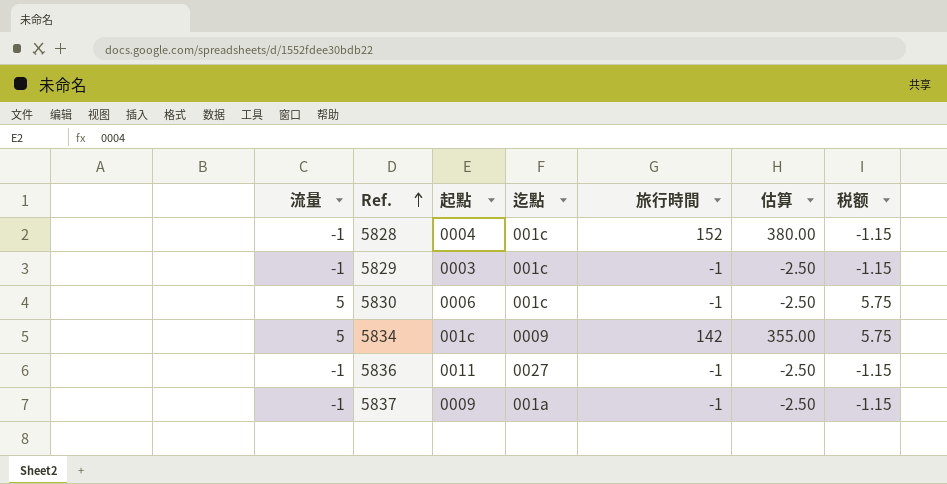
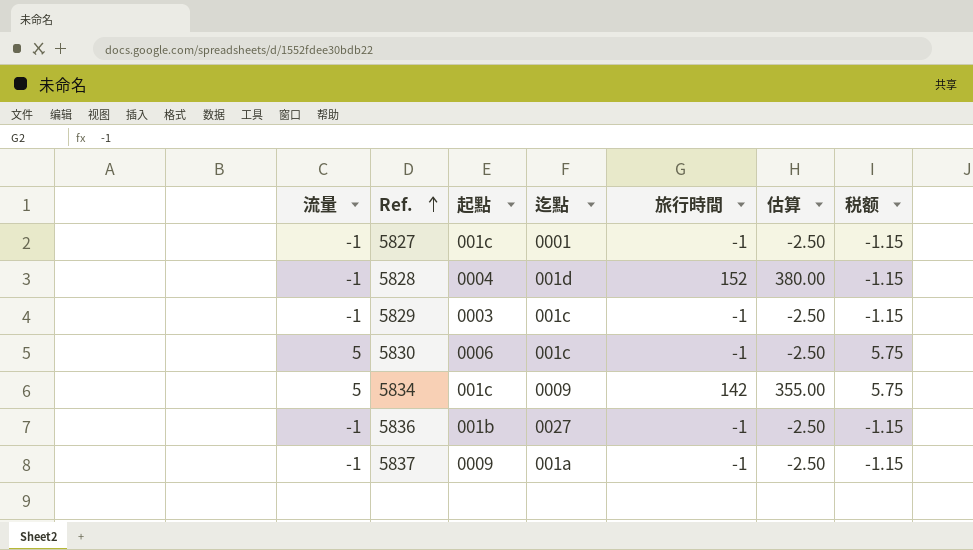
row 5827: none -> -1 | 001c | 0001 | -1 | -2.50 | -1.15
5828 | 迄點: 001c -> 001d
5836 | 起點: 0011 -> 001b

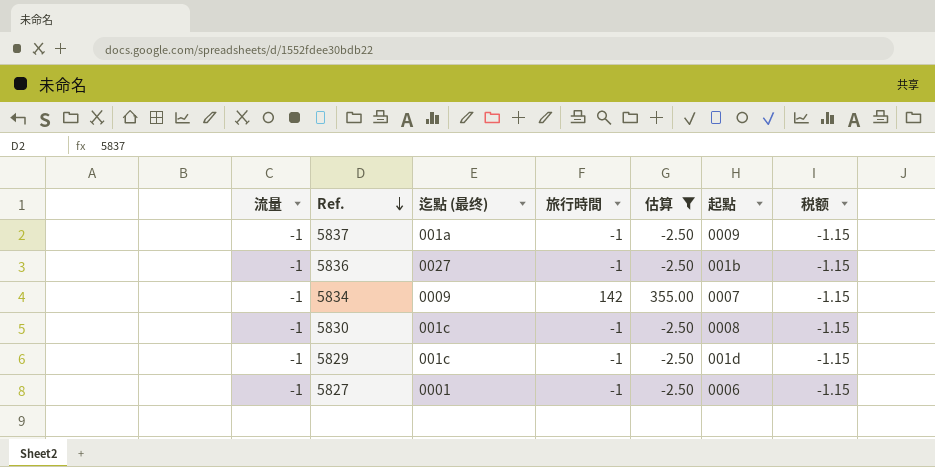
filter: none -> 估算 != 380.00
row order: Ref. ascending -> Ref. descending
column name: 迄點 -> 迄點 (最终)
column 起點 | position: 3 -> 6
5834 | 流量: 5 -> -1
5834 | 起點: 001c -> 0007
5834 | 税额: 5.75 -> -1.15
5830 | 流量: 5 -> -1
5830 | 起點: 0006 -> 0008
5830 | 税额: 5.75 -> -1.15
5829 | 起點: 0003 -> 001d
5827 | 起點: 001c -> 0006

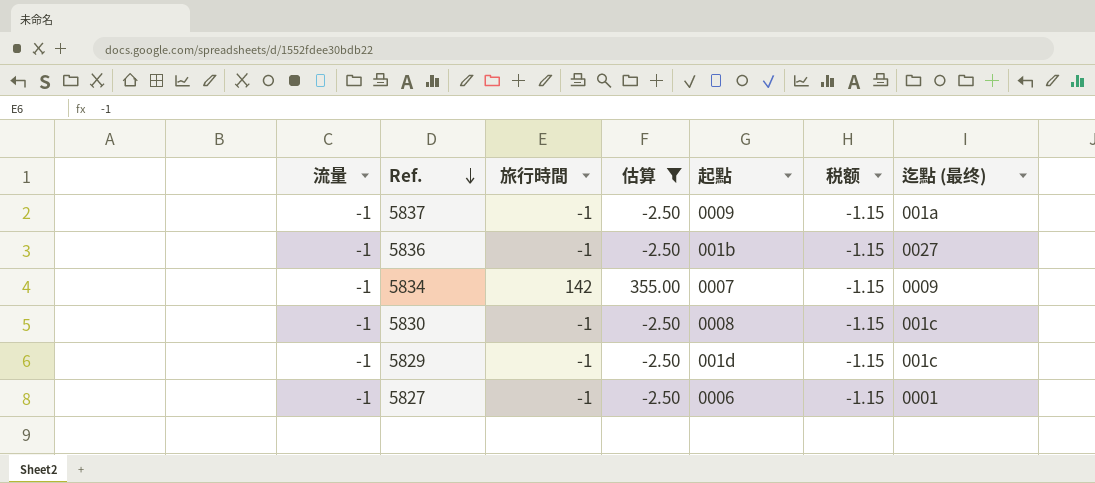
column 迄點 (最终) | position: 3 -> 7

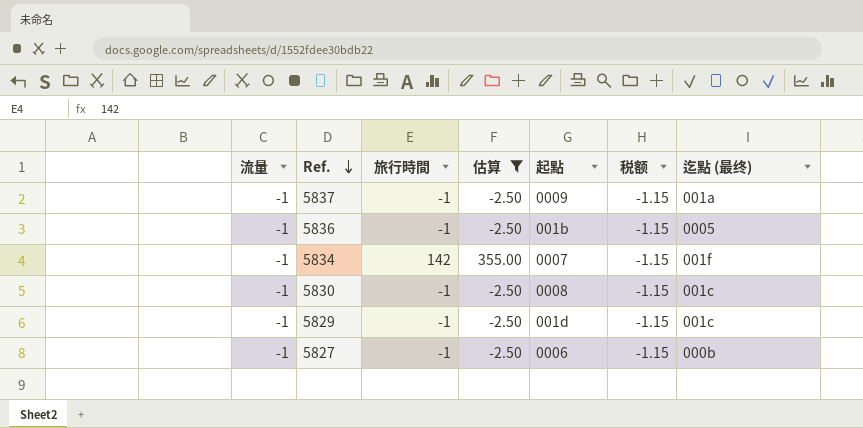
5836 | 迄點 (最终): 0027 -> 0005
5834 | 迄點 (最终): 0009 -> 001f
5827 | 迄點 (最终): 0001 -> 000b

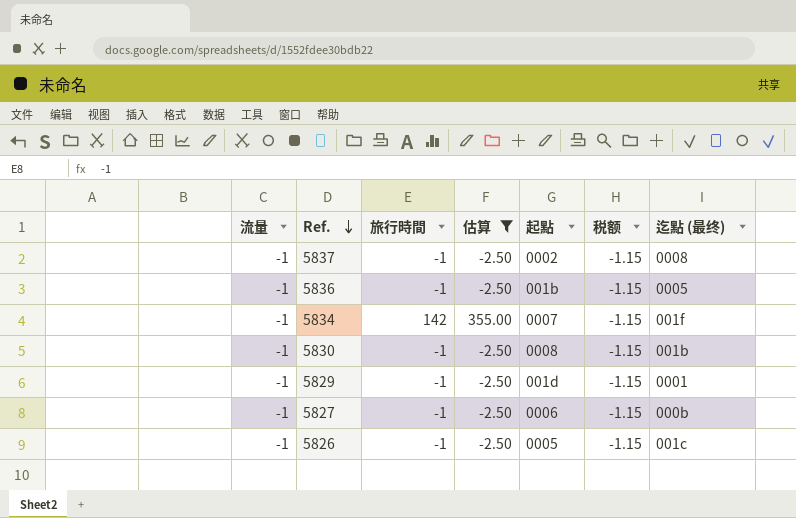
5837 | 起點: 0009 -> 0002
5837 | 迄點 (最终): 001a -> 0008
5830 | 迄點 (最终): 001c -> 001b
5829 | 迄點 (最终): 001c -> 0001
row 5826: none -> -1 | -1 | -2.50 | 0005 | -1.15 | 001c

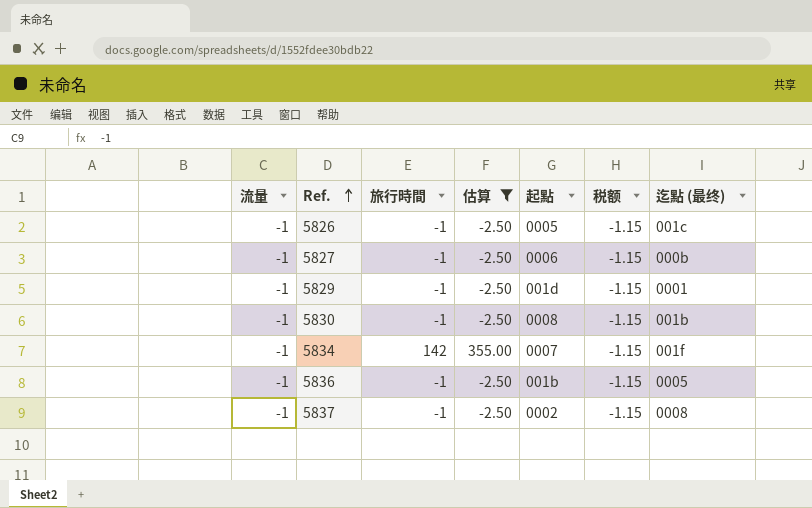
row order: Ref. descending -> Ref. ascending

